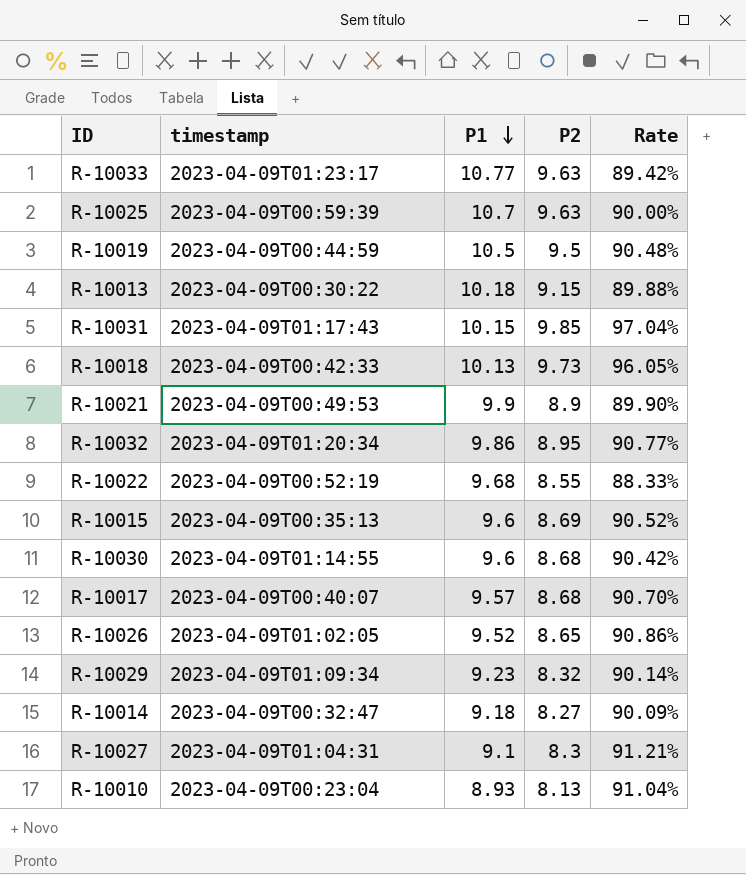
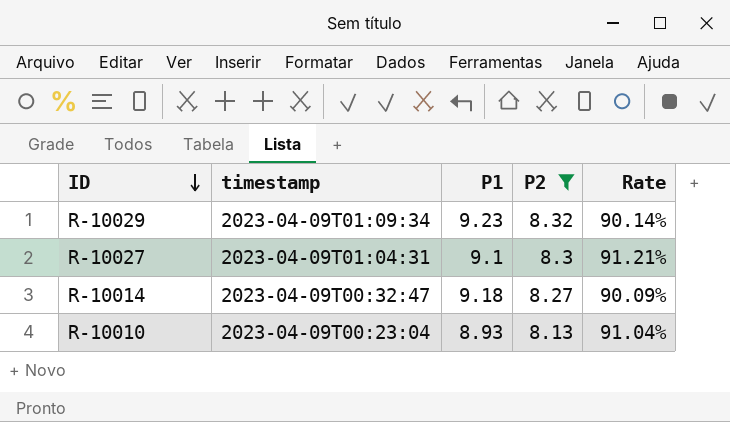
filter: none -> P2 <= 8.32
row order: P1 descending -> ID descending

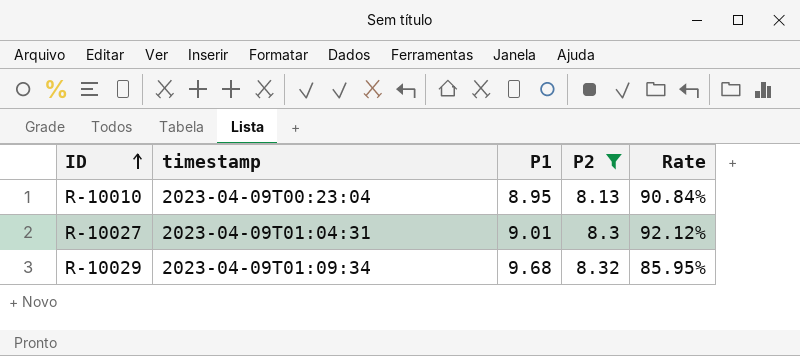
row order: ID descending -> ID ascending
row R-10014: 2023-04-09T00:32:47 | 9.18 | 8.27 | 90.09% -> none
R-10010 | P1: 8.93 -> 8.95
R-10010 | Rate: 91.04% -> 90.84%
R-10027 | P1: 9.1 -> 9.01
R-10027 | Rate: 91.21% -> 92.12%
R-10029 | P1: 9.23 -> 9.68
R-10029 | Rate: 90.14% -> 85.95%

